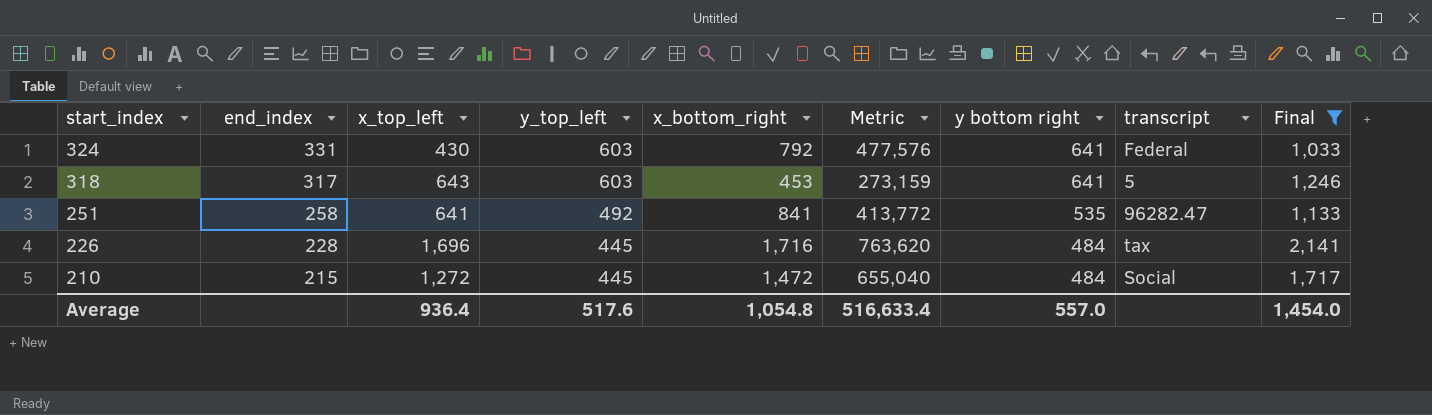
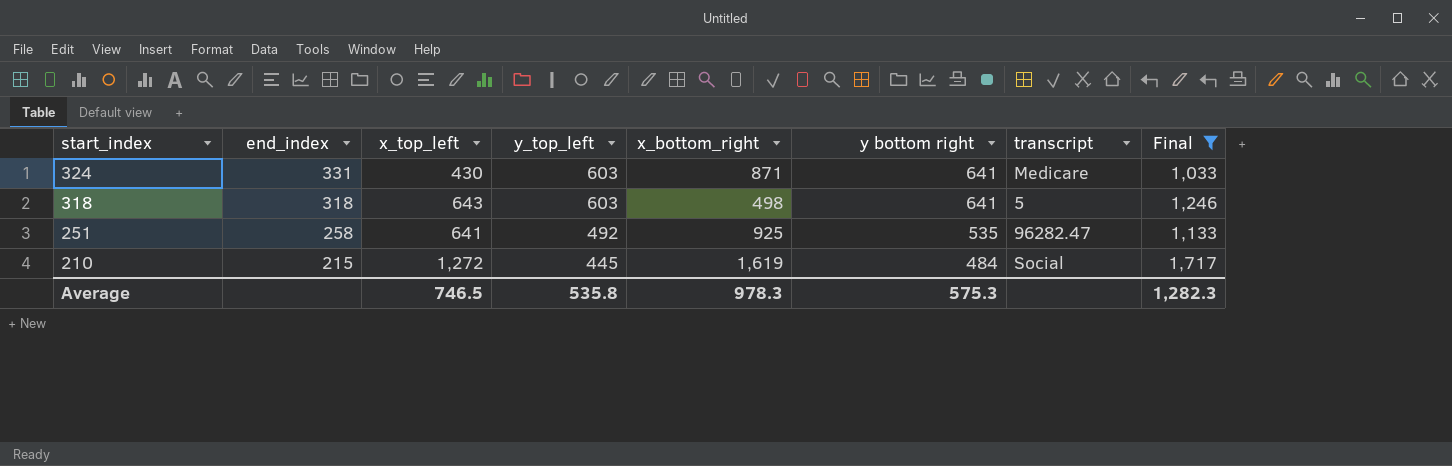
column Metric | formula: [y_top_left] * [x_bottom_right] -> none
row 226: 228 | 1,696 | 445 | 1,716 | 763,620 | 484 | tax | 2,141 -> none
324 | x_bottom_right: 792 -> 871
324 | transcript: Federal -> Medicare
318 | end_index: 317 -> 318
318 | x_bottom_right: 453 -> 498
251 | x_bottom_right: 841 -> 925
210 | x_bottom_right: 1,472 -> 1,619
Average | x_top_left: 936.4 -> 746.5
Average | y_top_left: 517.6 -> 535.8
Average | x_bottom_right: 1,054.8 -> 978.3
Average | y bottom right: 557.0 -> 575.3
Average | Final: 1,454.0 -> 1,282.3

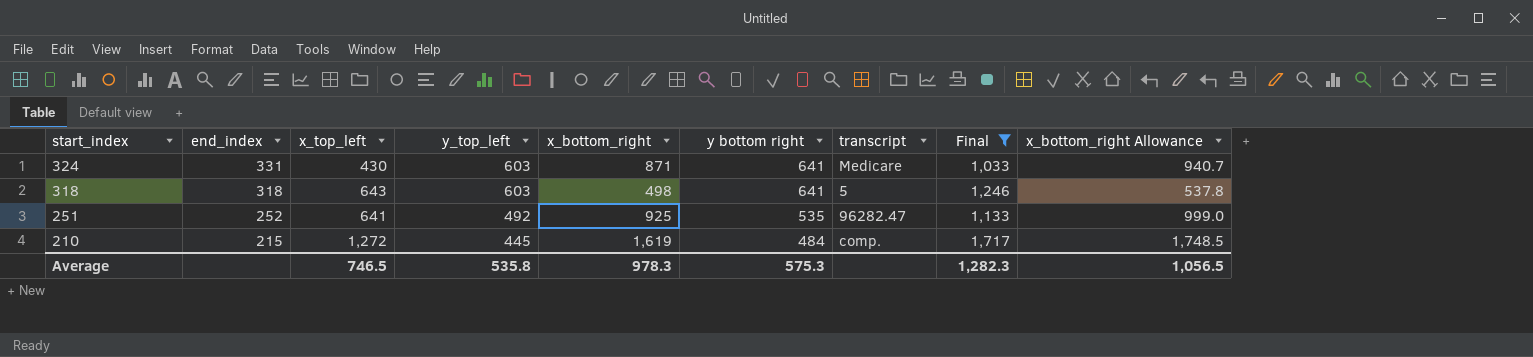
column x_bottom_right Allowance | formula: none -> [x_bottom_right] * 1.08
251 | end_index: 258 -> 252
210 | transcript: Social -> comp.

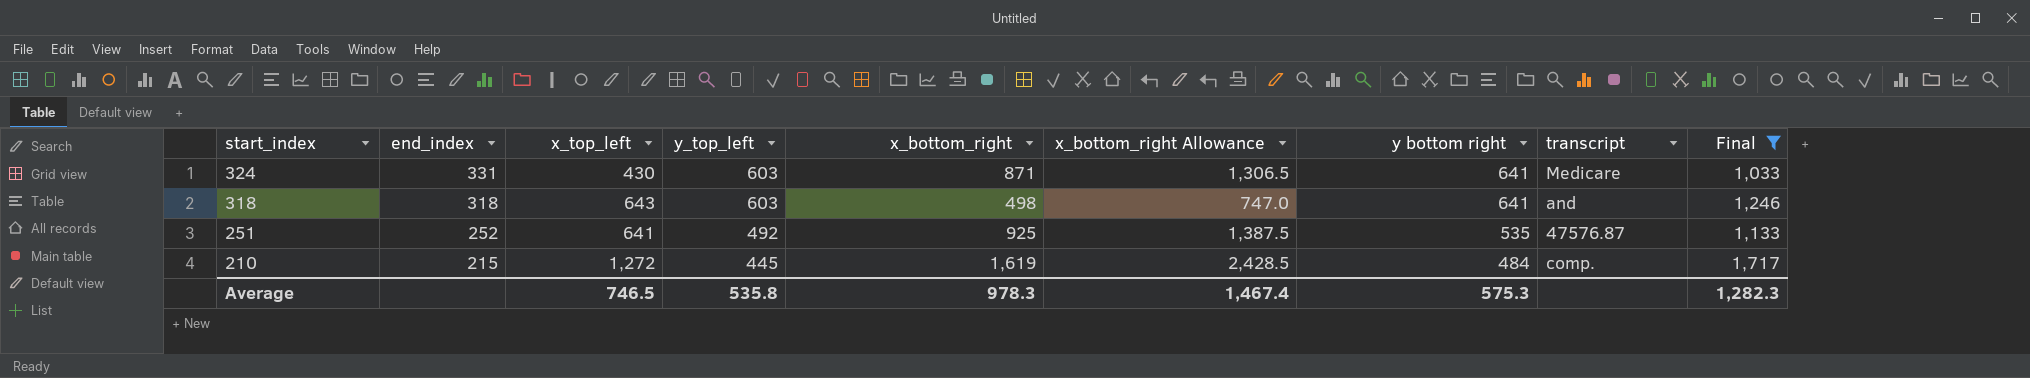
column x_bottom_right Allowance | formula: [x_bottom_right] * 1.08 -> [x_bottom_right] * 1.5
column x_bottom_right Allowance | position: 9 -> 6
318 | transcript: 5 -> and
251 | transcript: 96282.47 -> 47576.87
Average | x_bottom_right Allowance: 1,056.5 -> 1,467.4

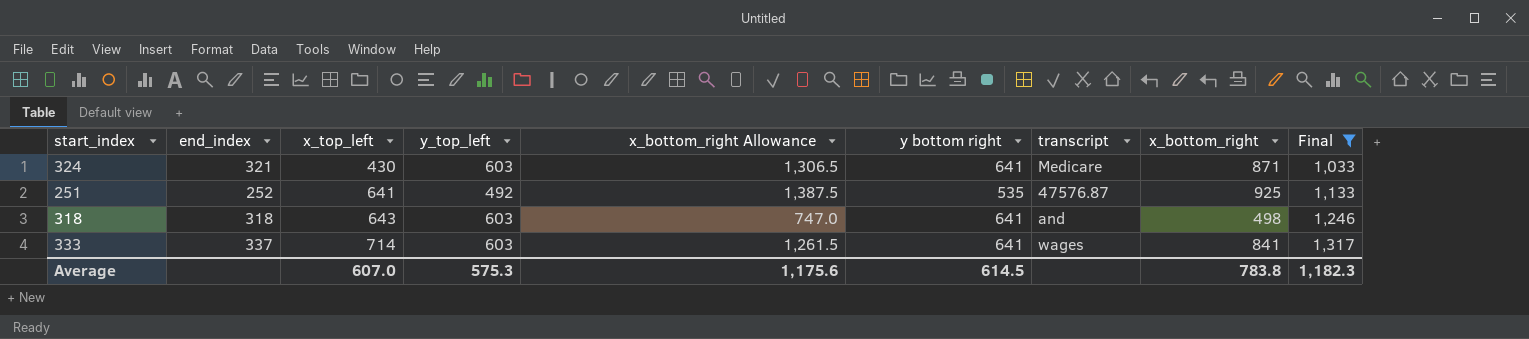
row order: start_index descending -> x_top_left ascending
column x_bottom_right | position: 5 -> 8
row 210: 215 | 1,272 | 445 | 1,619 | 2,428.5 | 484 | comp. | 1,717 -> none
324 | end_index: 331 -> 321
row 333: none -> 337 | 714 | 603 | 1,261.5 | 641 | wages | 841 | 1,317
Average | x_top_left: 746.5 -> 607.0
Average | y_top_left: 535.8 -> 575.3
Average | x_bottom_right Allowance: 1,467.4 -> 1,175.6
Average | y bottom right: 575.3 -> 614.5
Average | x_bottom_right: 978.3 -> 783.8
Average | Final: 1,282.3 -> 1,182.3

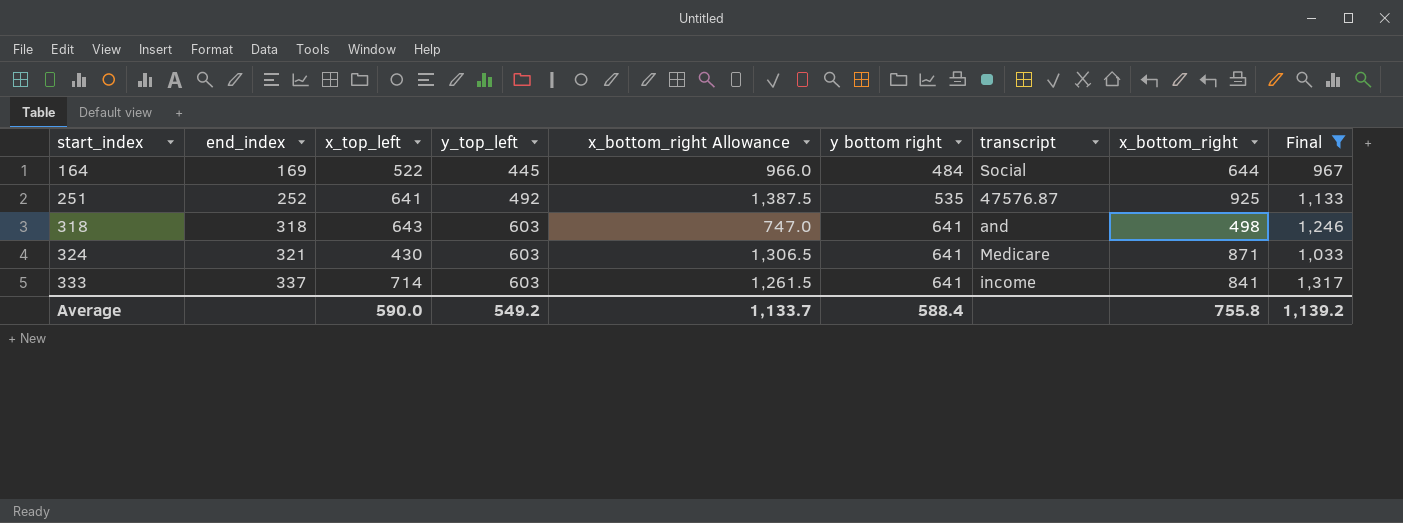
row order: x_top_left ascending -> start_index ascending
row 164: none -> 169 | 522 | 445 | 966.0 | 484 | Social | 644 | 967
333 | transcript: wages -> income
Average | x_top_left: 607.0 -> 590.0
Average | y_top_left: 575.3 -> 549.2
Average | x_bottom_right Allowance: 1,175.6 -> 1,133.7
Average | y bottom right: 614.5 -> 588.4
Average | x_bottom_right: 783.8 -> 755.8
Average | Final: 1,182.3 -> 1,139.2

